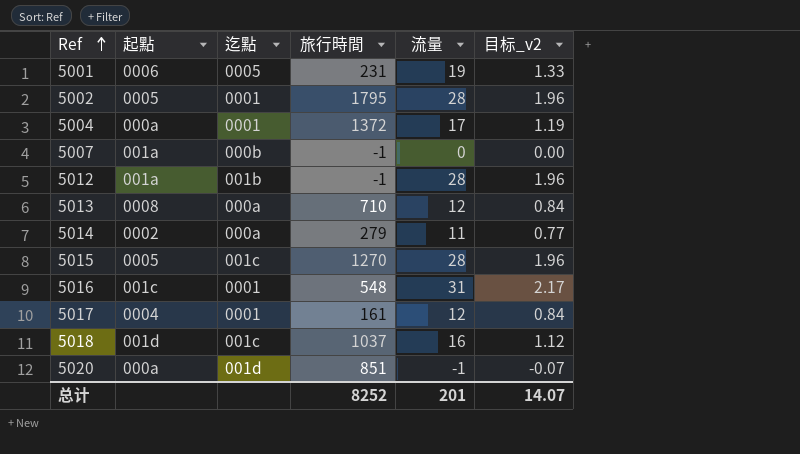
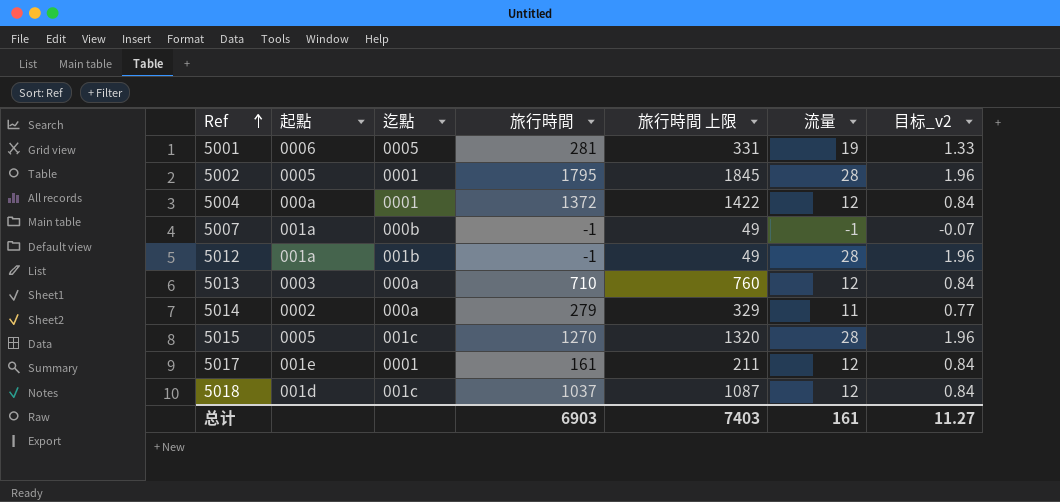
column 旅行時間 上限 | formula: none -> [旅行時間] + 50
row 5016: 001c | 0001 | 548 | 31 | 2.17 -> none
row 5020: 000a | 001d | 851 | -1 | -0.07 -> none
5001 | 旅行時間: 231 -> 281
5004 | 流量: 17 -> 12
5004 | 目标_v2: 1.19 -> 0.84
5007 | 流量: 0 -> -1
5007 | 目标_v2: 0.00 -> -0.07
5013 | 起點: 0008 -> 0003
5017 | 起點: 0004 -> 001e
5018 | 流量: 16 -> 12
5018 | 目标_v2: 1.12 -> 0.84
总计 | 旅行時間: 8252 -> 6903
总计 | 流量: 201 -> 161
总计 | 目标_v2: 14.07 -> 11.27

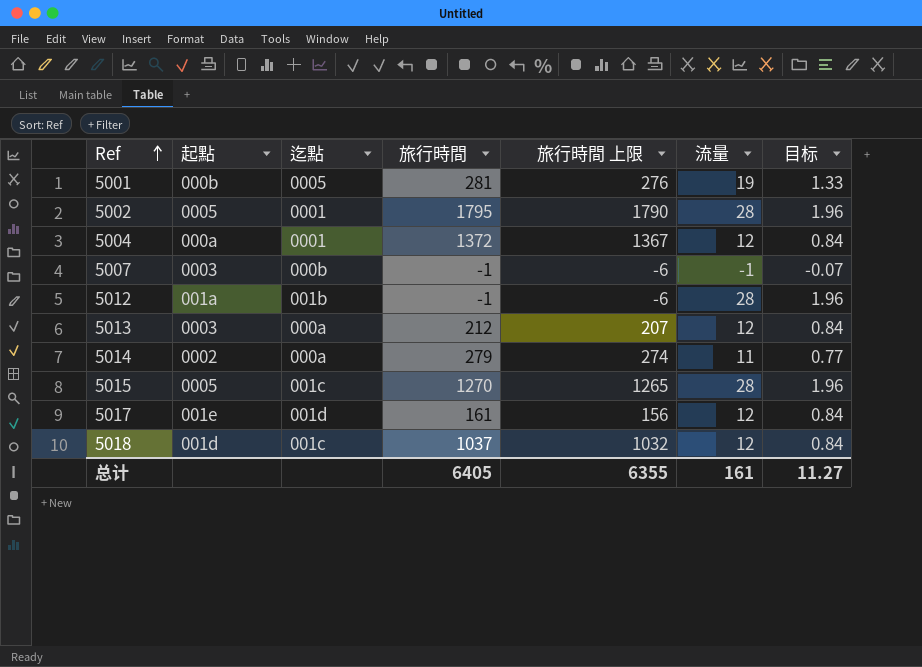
column 旅行時間 上限 | formula: [旅行時間] + 50 -> [旅行時間] - 5
column name: 目标_v2 -> 目标
5001 | 起點: 0006 -> 000b
5007 | 起點: 001a -> 0003
5013 | 旅行時間: 710 -> 212
5017 | 迄點: 0001 -> 001d
总计 | 旅行時間: 6903 -> 6405
总计 | 旅行時間 上限: 7403 -> 6355

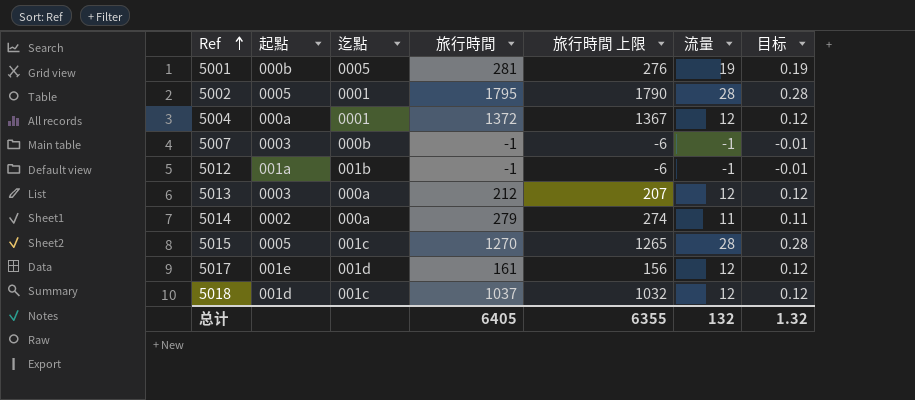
column 目标 | formula: [流量] * 0.07 -> [流量] * 0.01
5012 | 流量: 28 -> -1
总计 | 流量: 161 -> 132
总计 | 目标: 11.27 -> 1.32

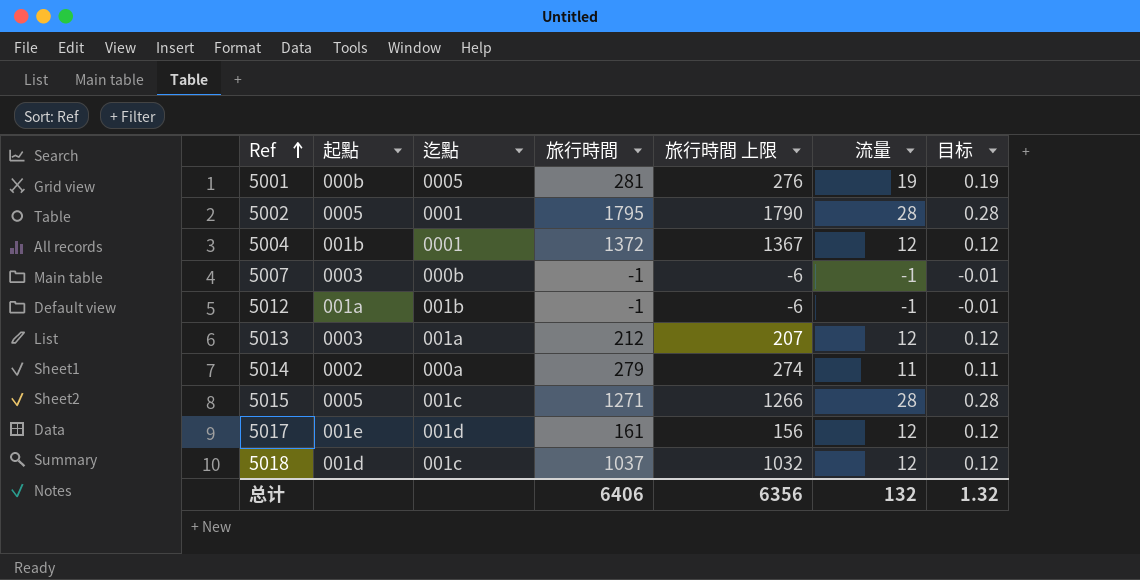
5004 | 起點: 000a -> 001b
5013 | 迄點: 000a -> 001a
5015 | 旅行時間: 1270 -> 1271
5015 | 旅行時間 上限: 1265 -> 1266
总计 | 旅行時間: 6405 -> 6406
总计 | 旅行時間 上限: 6355 -> 6356

